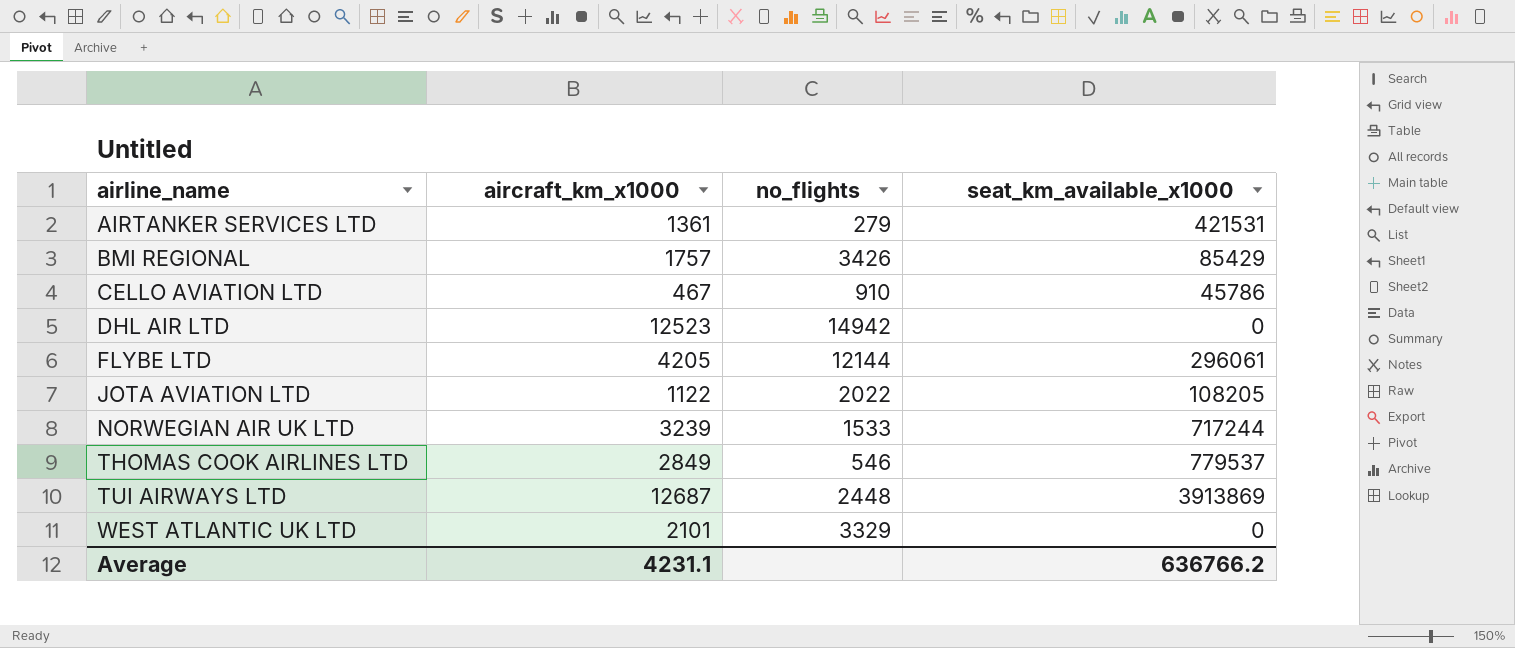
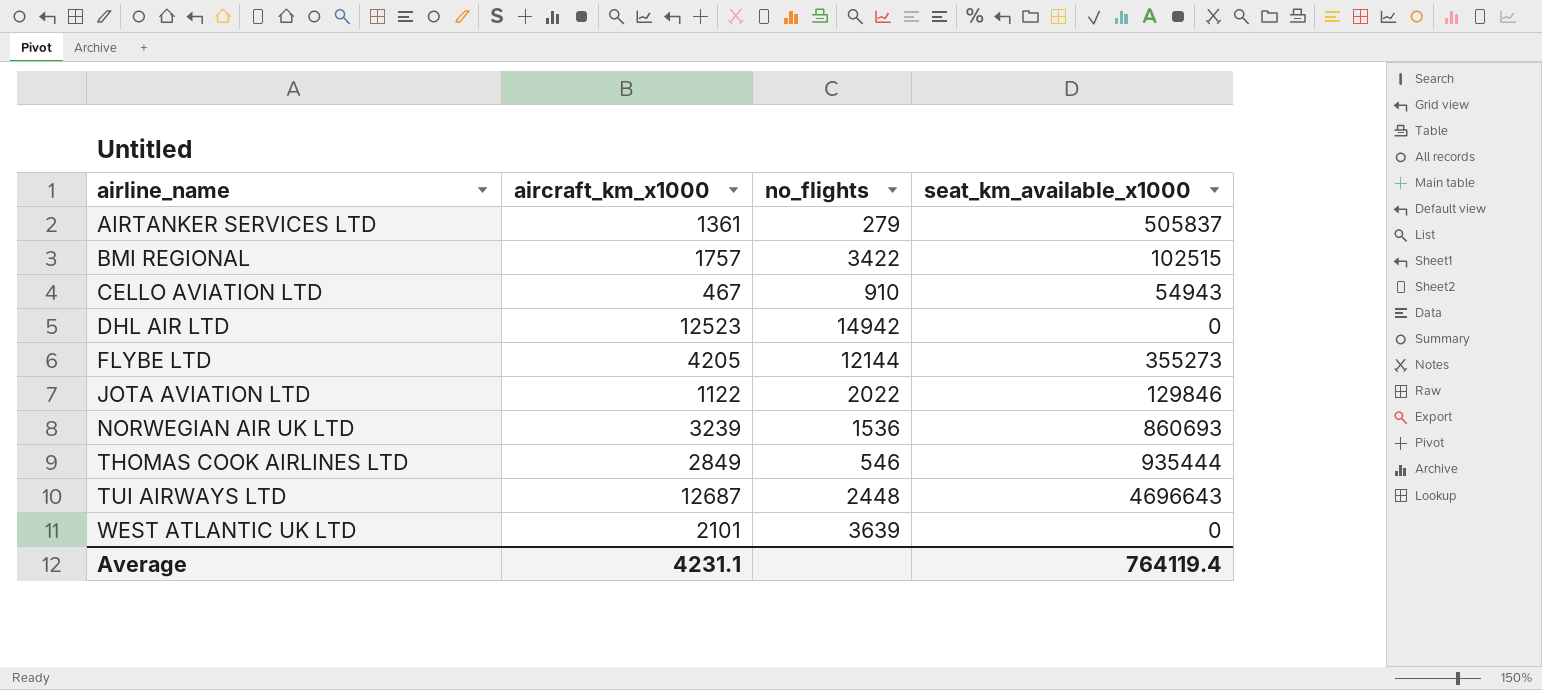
AIRTANKER SERVICES LTD | seat_km_available_x1000: 421531 -> 505837
BMI REGIONAL | no_flights: 3426 -> 3422
BMI REGIONAL | seat_km_available_x1000: 85429 -> 102515
CELLO AVIATION LTD | seat_km_available_x1000: 45786 -> 54943
FLYBE LTD | seat_km_available_x1000: 296061 -> 355273
JOTA AVIATION LTD | seat_km_available_x1000: 108205 -> 129846
NORWEGIAN AIR UK LTD | no_flights: 1533 -> 1536
NORWEGIAN AIR UK LTD | seat_km_available_x1000: 717244 -> 860693
THOMAS COOK AIRLINES LTD | seat_km_available_x1000: 779537 -> 935444
TUI AIRWAYS LTD | seat_km_available_x1000: 3913869 -> 4696643
WEST ATLANTIC UK LTD | no_flights: 3329 -> 3639
Average | seat_km_available_x1000: 636766.2 -> 764119.4

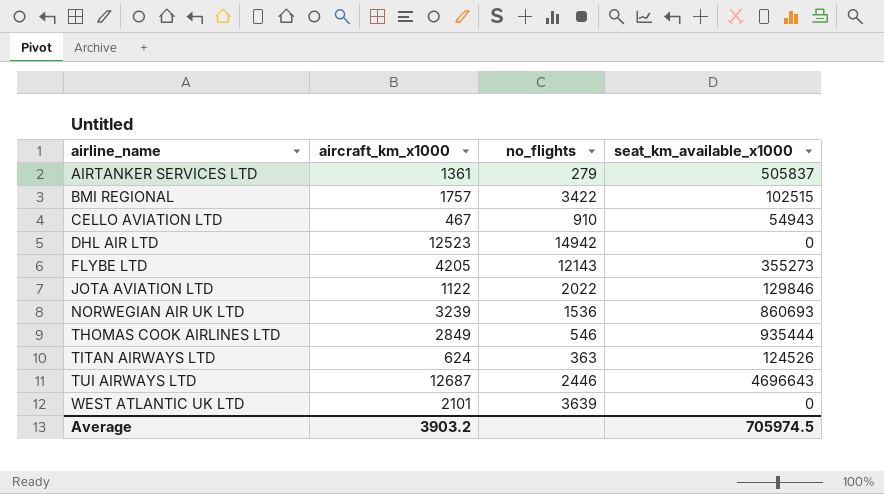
FLYBE LTD | no_flights: 12144 -> 12143
row TITAN AIRWAYS LTD: none -> 624 | 363 | 124526
TUI AIRWAYS LTD | no_flights: 2448 -> 2446
Average | aircraft_km_x1000: 4231.1 -> 3903.2
Average | seat_km_available_x1000: 764119.4 -> 705974.5

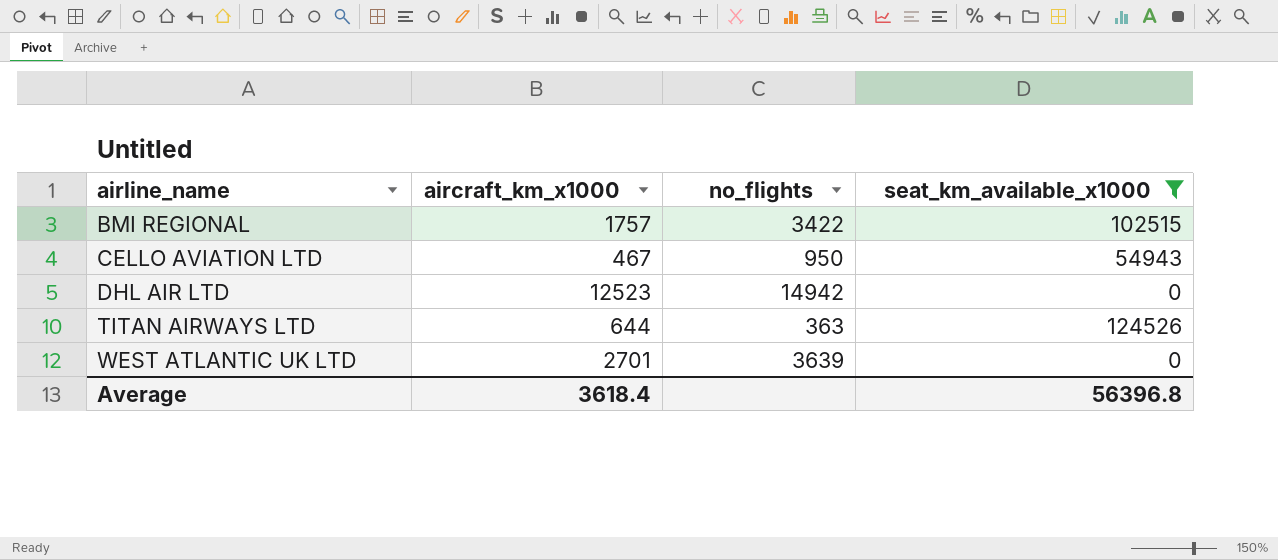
filter: none -> seat_km_available_x1000 <= 124526
CELLO AVIATION LTD | no_flights: 910 -> 950
TITAN AIRWAYS LTD | aircraft_km_x1000: 624 -> 644
WEST ATLANTIC UK LTD | aircraft_km_x1000: 2101 -> 2701
Average | aircraft_km_x1000: 3903.2 -> 3618.4
Average | seat_km_available_x1000: 705974.5 -> 56396.8

